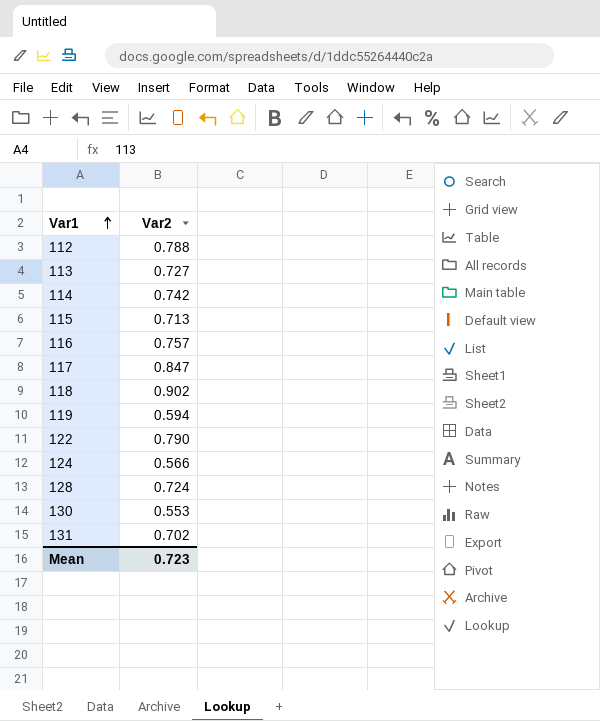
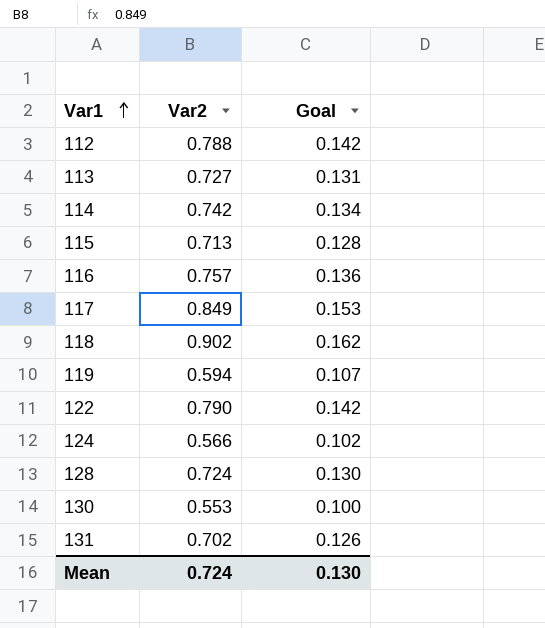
column Goal | formula: none -> [Var2] * 0.18
117 | Var2: 0.847 -> 0.849
Mean | Var2: 0.723 -> 0.724

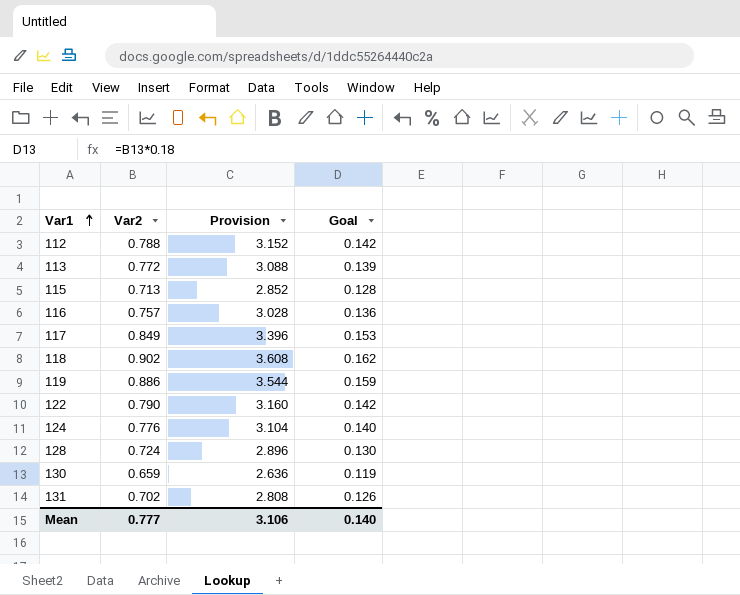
column Provision | formula: none -> [Var2] * 4
row 114: 0.742 | 0.134 -> none
113 | Var2: 0.727 -> 0.772
113 | Goal: 0.131 -> 0.139
119 | Var2: 0.594 -> 0.886
119 | Goal: 0.107 -> 0.159
124 | Var2: 0.566 -> 0.776
124 | Goal: 0.102 -> 0.140
130 | Var2: 0.553 -> 0.659
130 | Goal: 0.100 -> 0.119
Mean | Var2: 0.724 -> 0.777
Mean | Goal: 0.130 -> 0.140

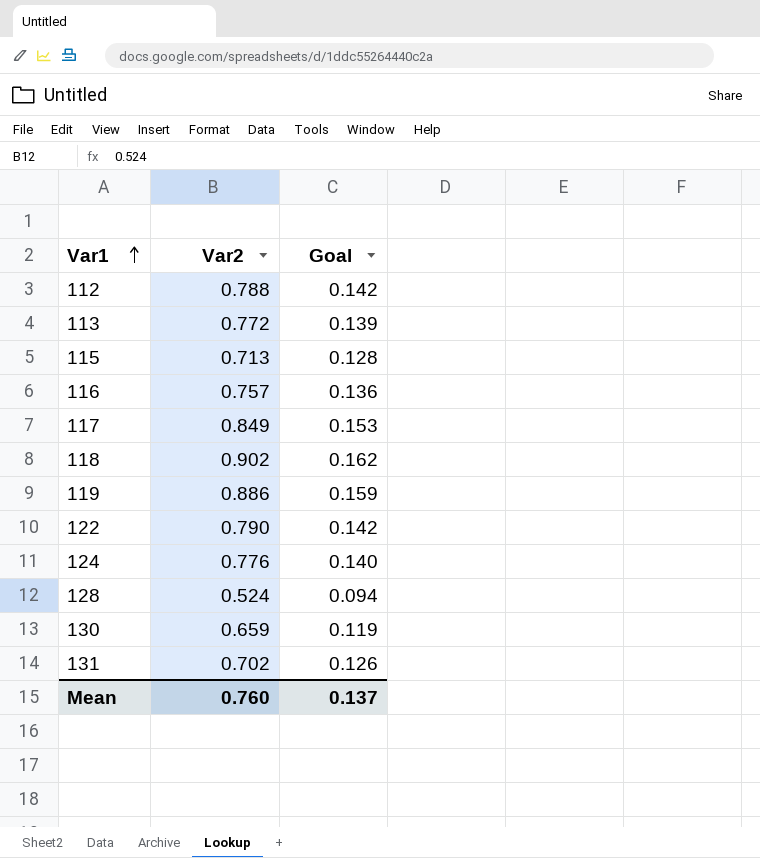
column Provision | formula: [Var2] * 4 -> none
128 | Var2: 0.724 -> 0.524
128 | Goal: 0.130 -> 0.094
Mean | Var2: 0.777 -> 0.760
Mean | Goal: 0.140 -> 0.137

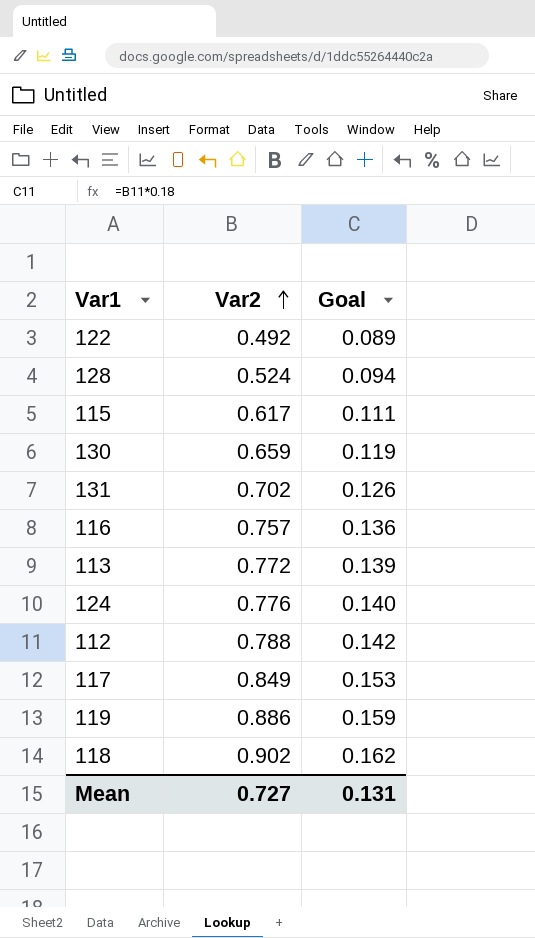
row order: Var1 ascending -> Var2 ascending
122 | Var2: 0.790 -> 0.492
122 | Goal: 0.142 -> 0.089
115 | Var2: 0.713 -> 0.617
115 | Goal: 0.128 -> 0.111
Mean | Var2: 0.760 -> 0.727
Mean | Goal: 0.137 -> 0.131

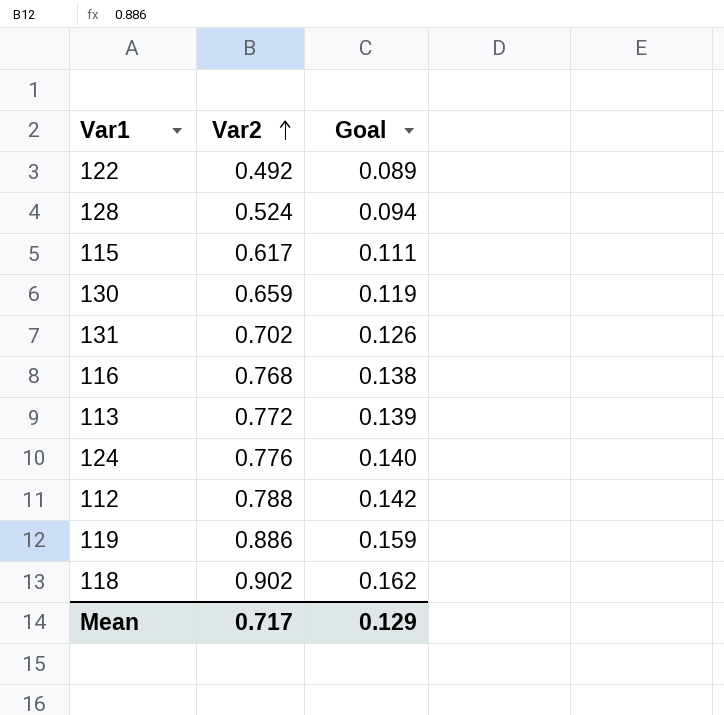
row 117: 0.849 | 0.153 -> none
116 | Var2: 0.757 -> 0.768
116 | Goal: 0.136 -> 0.138
Mean | Var2: 0.727 -> 0.717
Mean | Goal: 0.131 -> 0.129

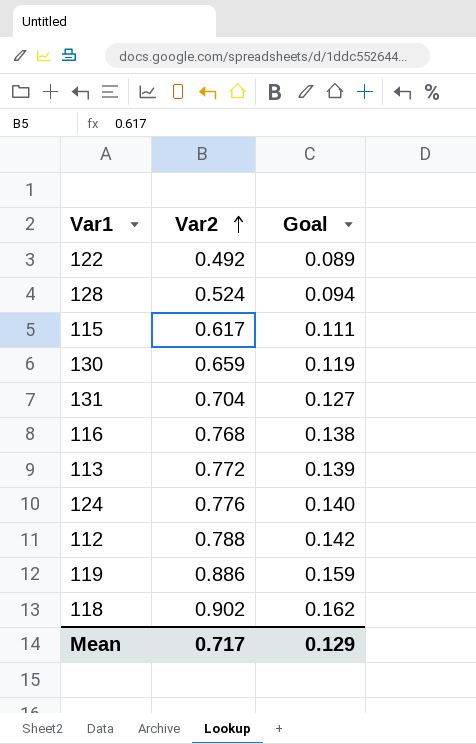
131 | Var2: 0.702 -> 0.704
131 | Goal: 0.126 -> 0.127

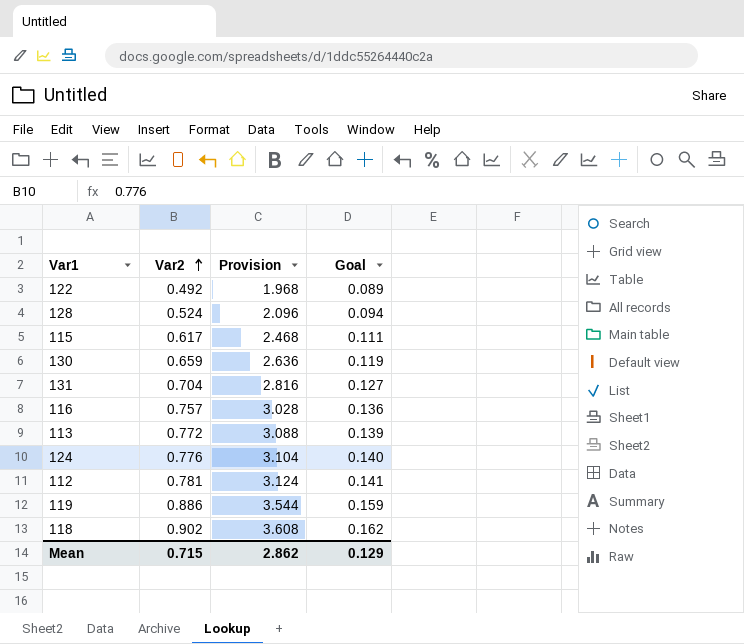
column Provision | formula: none -> [Var2] * 4
116 | Var2: 0.768 -> 0.757
116 | Goal: 0.138 -> 0.136
112 | Var2: 0.788 -> 0.781
112 | Goal: 0.142 -> 0.141
Mean | Var2: 0.717 -> 0.715

